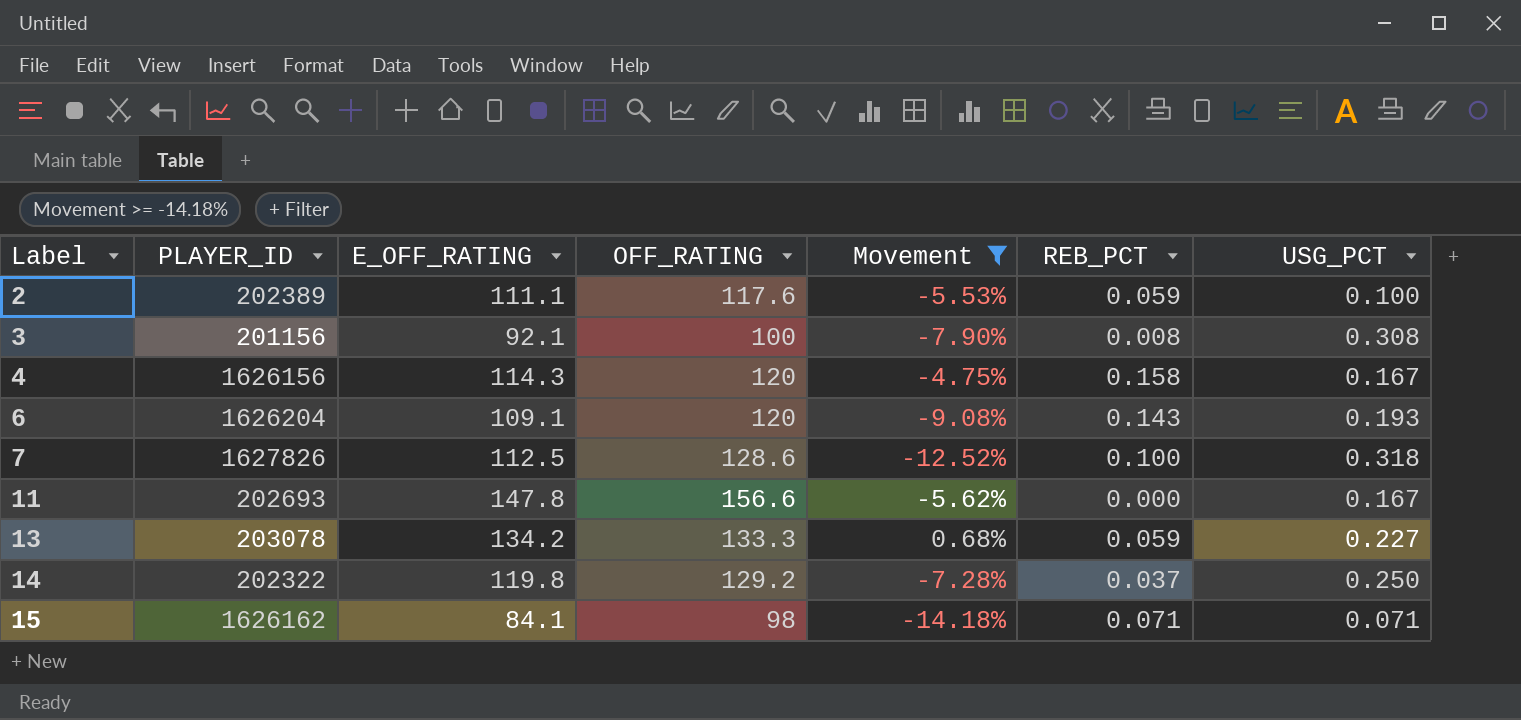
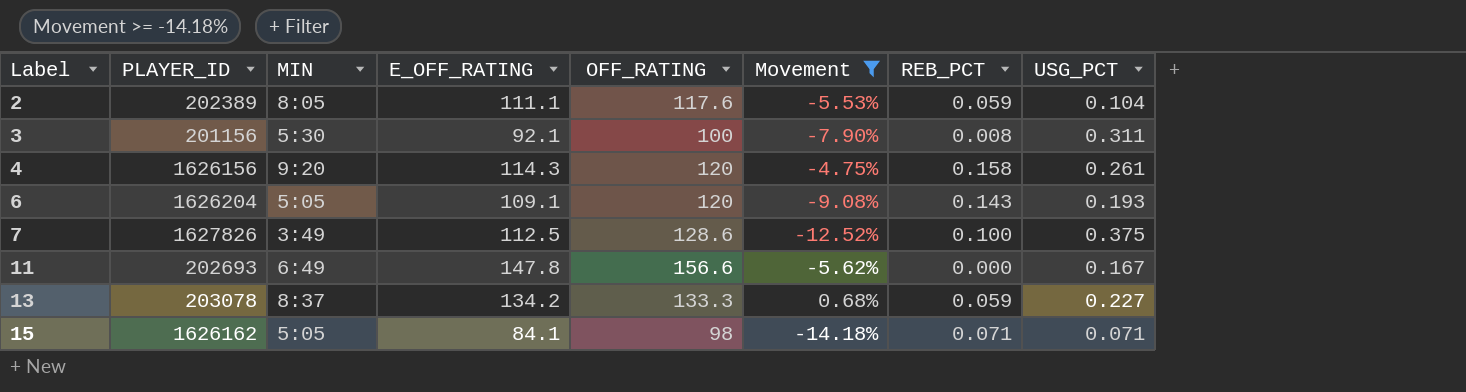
column MIN | position: none -> 3
row 14: 202322 | 119.8 | 129.2 | -7.28% | 0.037 | 0.250 -> none
2 | USG_PCT: 0.100 -> 0.104
3 | USG_PCT: 0.308 -> 0.311
4 | USG_PCT: 0.167 -> 0.261
7 | USG_PCT: 0.318 -> 0.375

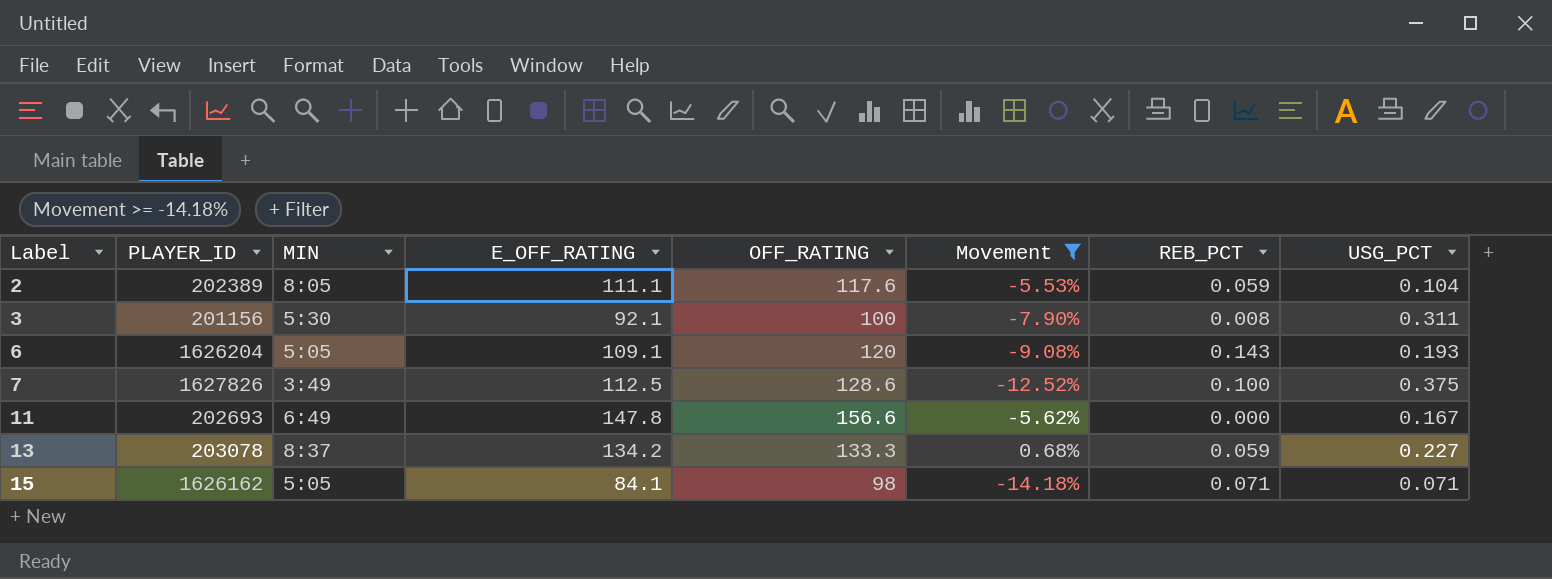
row 4: 1626156 | 9:20 | 114.3 | 120 | -4.75% | 0.158 | 0.261 -> none

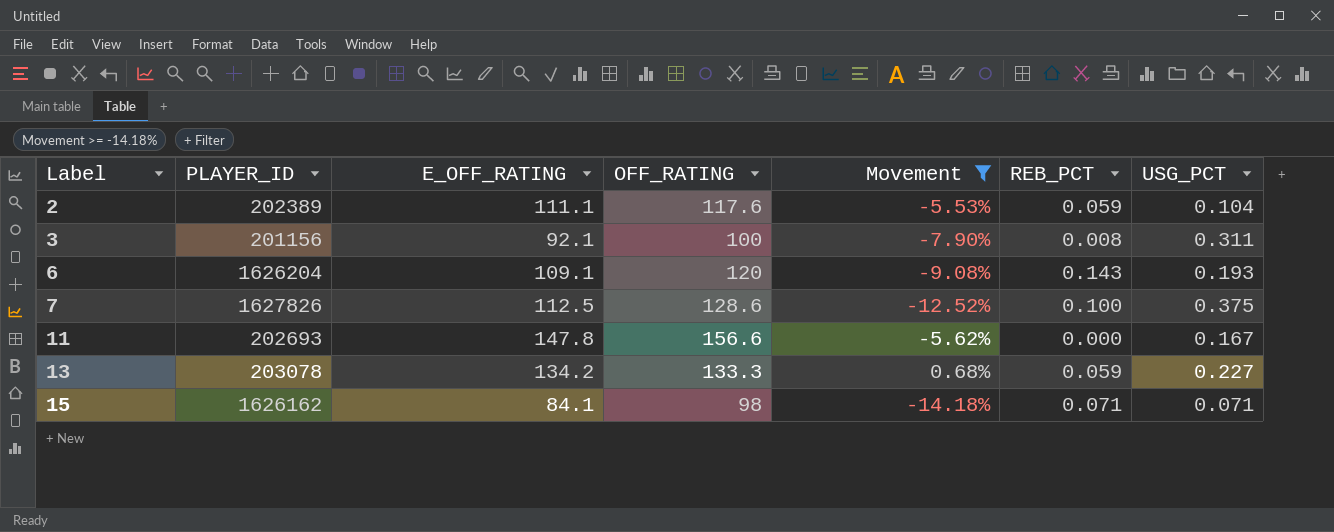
column MIN | position: 3 -> none

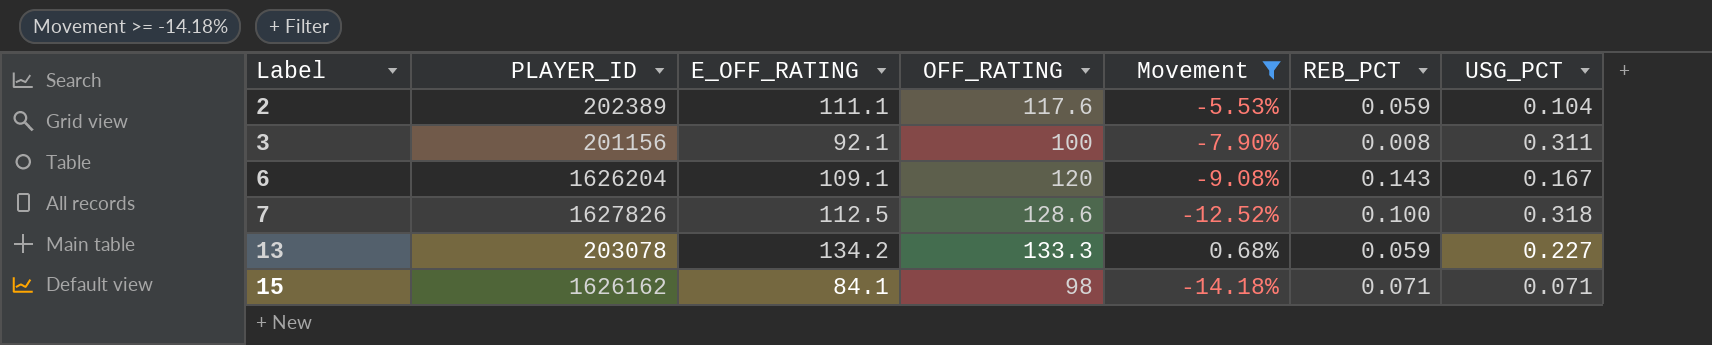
row 11: 202693 | 147.8 | 156.6 | -5.62% | 0.000 | 0.167 -> none
6 | USG_PCT: 0.193 -> 0.167
7 | USG_PCT: 0.375 -> 0.318

